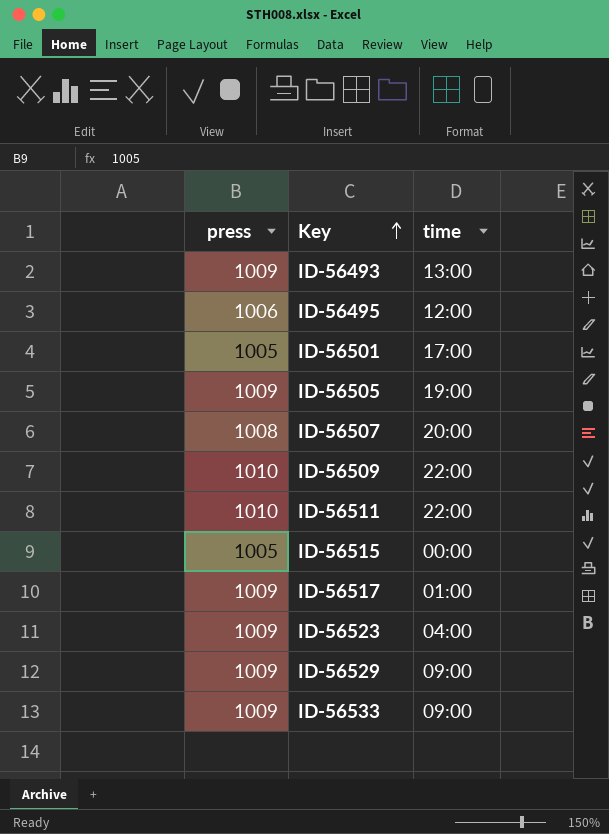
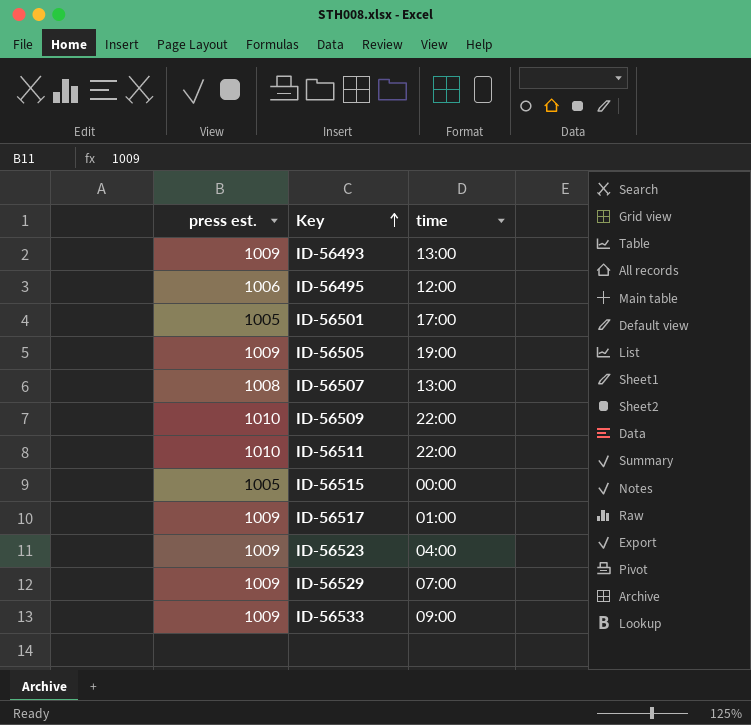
column name: press -> press est.
ID-56507 | time: 20:00 -> 13:00
ID-56529 | time: 09:00 -> 07:00

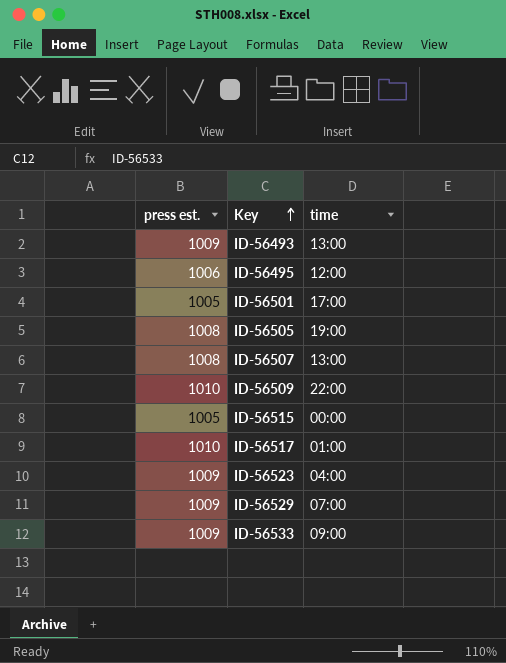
row ID-56511: 1010 | 22:00 -> none
ID-56505 | press est.: 1009 -> 1008
ID-56517 | press est.: 1009 -> 1010

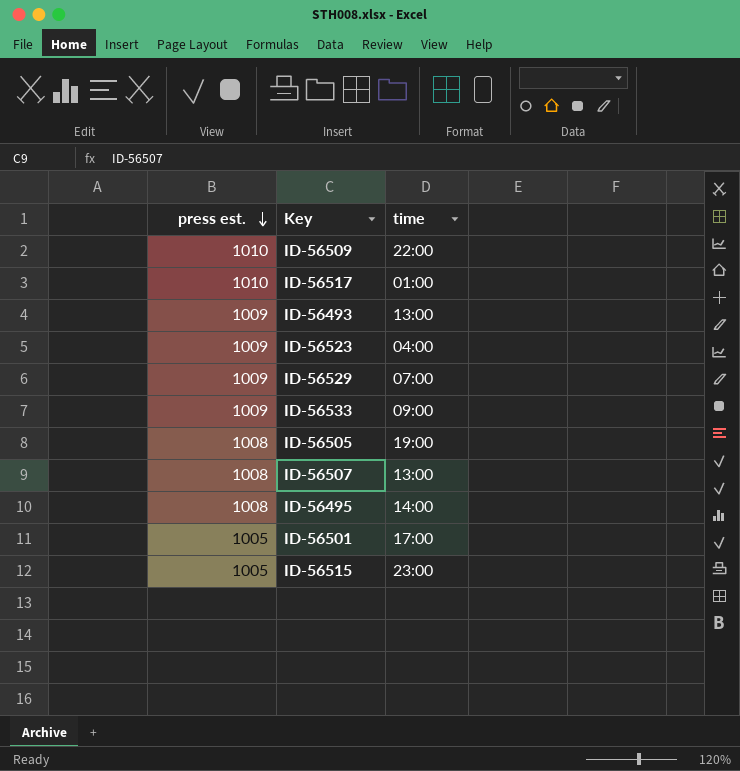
row order: Key ascending -> press est. descending
ID-56495 | press est.: 1006 -> 1008
ID-56495 | time: 12:00 -> 14:00
ID-56515 | time: 00:00 -> 23:00

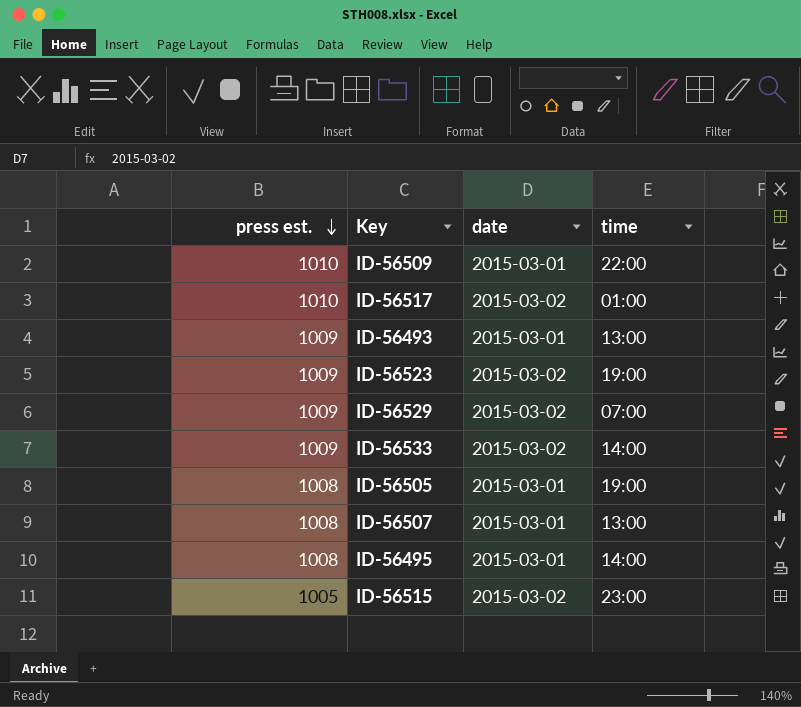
column date | position: none -> 3
row ID-56501: 1005 | 17:00 -> none
ID-56523 | time: 04:00 -> 19:00
ID-56533 | time: 09:00 -> 14:00

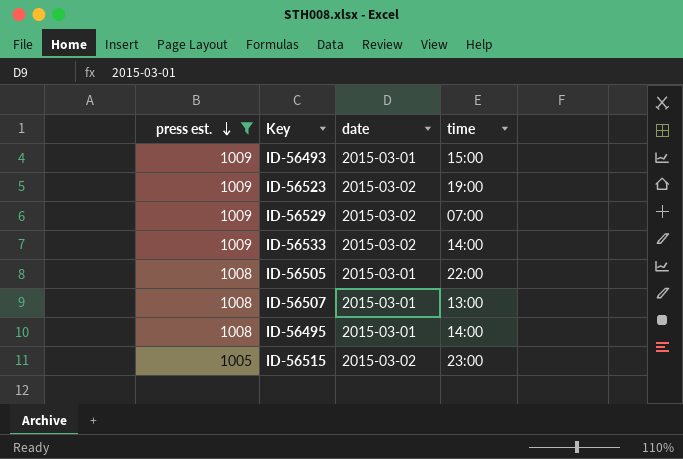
filter: none -> press est. != 1010
ID-56493 | time: 13:00 -> 15:00
ID-56505 | time: 19:00 -> 22:00

